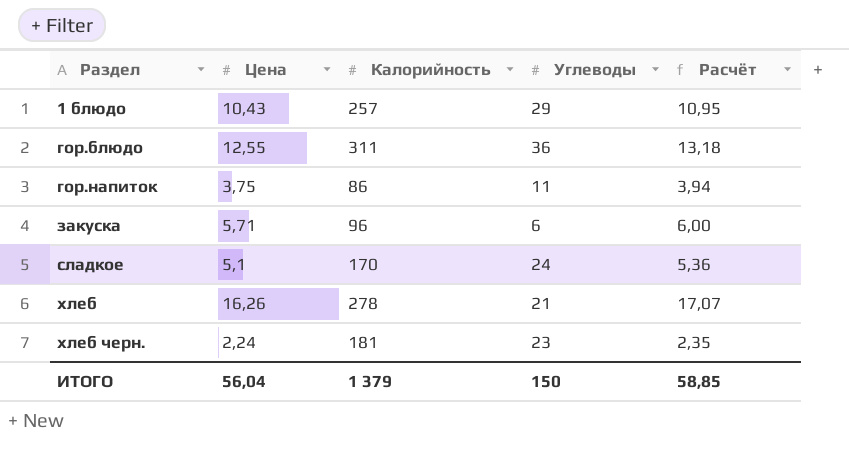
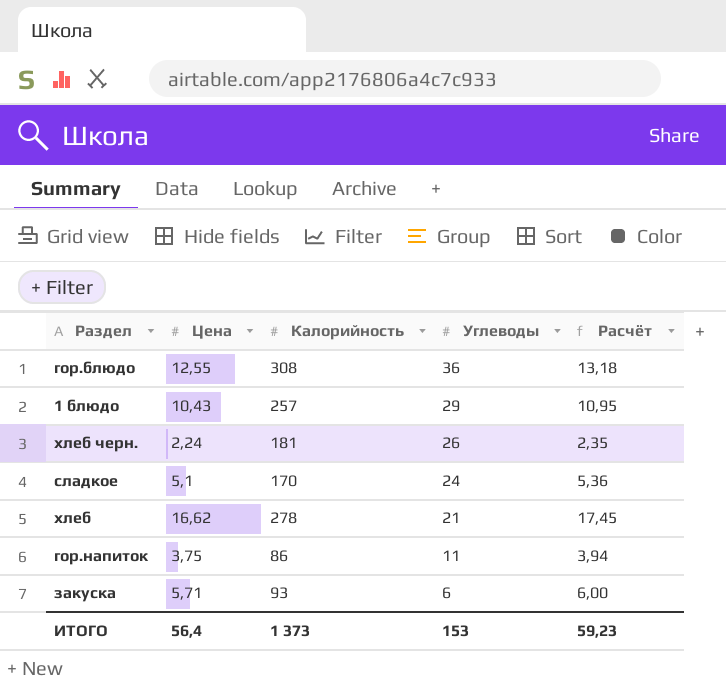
row order: Раздел ascending -> Углеводы descending
гор.блюдо | Калорийность: 311 -> 308
хлеб черн. | Углеводы: 23 -> 26
хлеб | Цена: 16,26 -> 16,62
хлеб | Расчёт: 17,07 -> 17,45
закуска | Калорийность: 96 -> 93
ИТОГО | Цена: 56,04 -> 56,4
ИТОГО | Калорийность: 1 379 -> 1 373
ИТОГО | Углеводы: 150 -> 153
ИТОГО | Расчёт: 58,85 -> 59,23

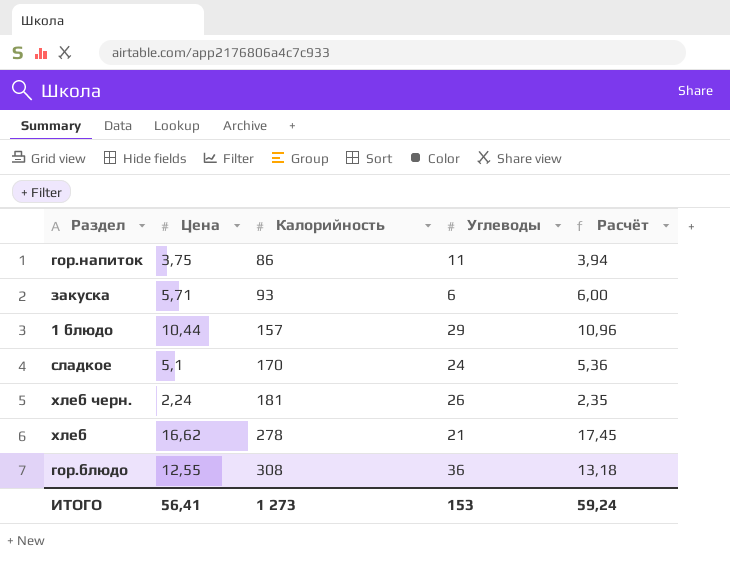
row order: Углеводы descending -> Калорийность ascending
1 блюдо | Цена: 10,43 -> 10,44
1 блюдо | Калорийность: 257 -> 157
1 блюдо | Расчёт: 10,95 -> 10,96
ИТОГО | Цена: 56,4 -> 56,41
ИТОГО | Калорийность: 1 373 -> 1 273
ИТОГО | Расчёт: 59,23 -> 59,24

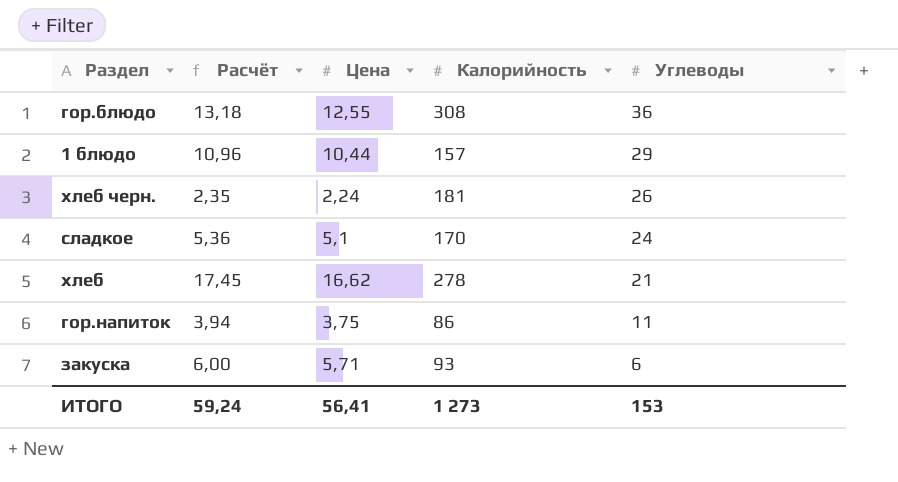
row order: Калорийность ascending -> Углеводы descending
column Расчёт | position: 5 -> 2

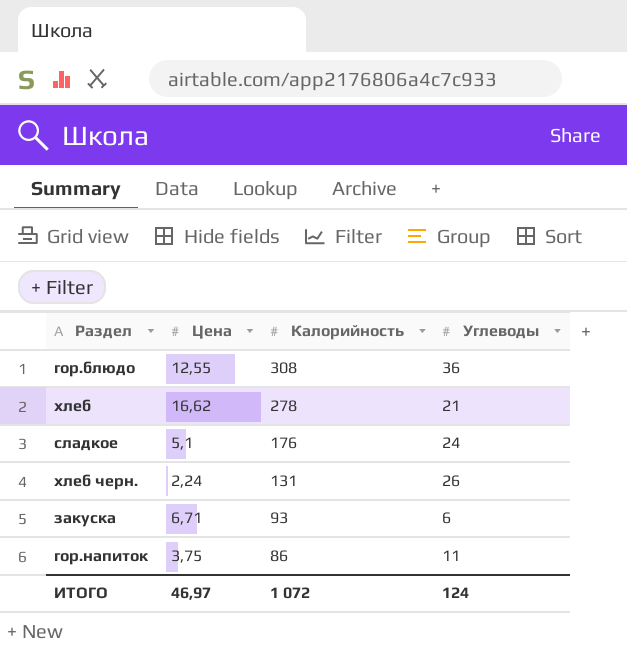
row order: Углеводы descending -> Калорийность descending
column Расчёт | formula: [Цена] * 1,05 -> none
row 1 блюдо: 10,96 | 10,44 | 157 | 29 -> none
сладкое | Калорийность: 170 -> 176
хлеб черн. | Калорийность: 181 -> 131
закуска | Цена: 5,71 -> 6,71
ИТОГО | Цена: 56,41 -> 46,97
ИТОГО | Калорийность: 1 273 -> 1 072
ИТОГО | Углеводы: 153 -> 124

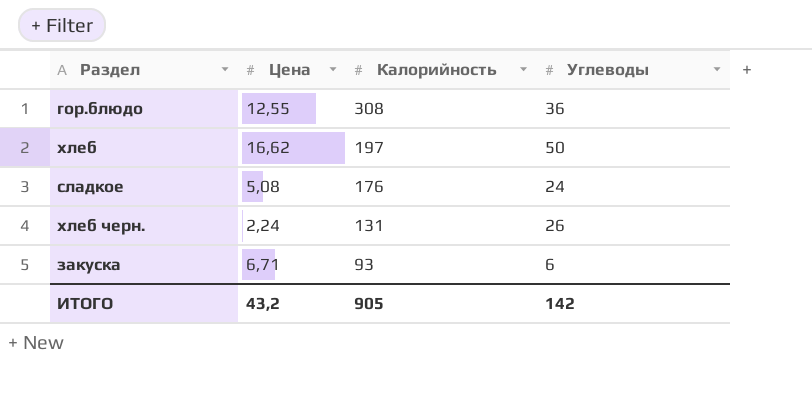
row гор.напиток: 3,75 | 86 | 11 -> none
хлеб | Калорийность: 278 -> 197
хлеб | Углеводы: 21 -> 50
сладкое | Цена: 5,1 -> 5,08
ИТОГО | Цена: 46,97 -> 43,2
ИТОГО | Калорийность: 1 072 -> 905
ИТОГО | Углеводы: 124 -> 142

